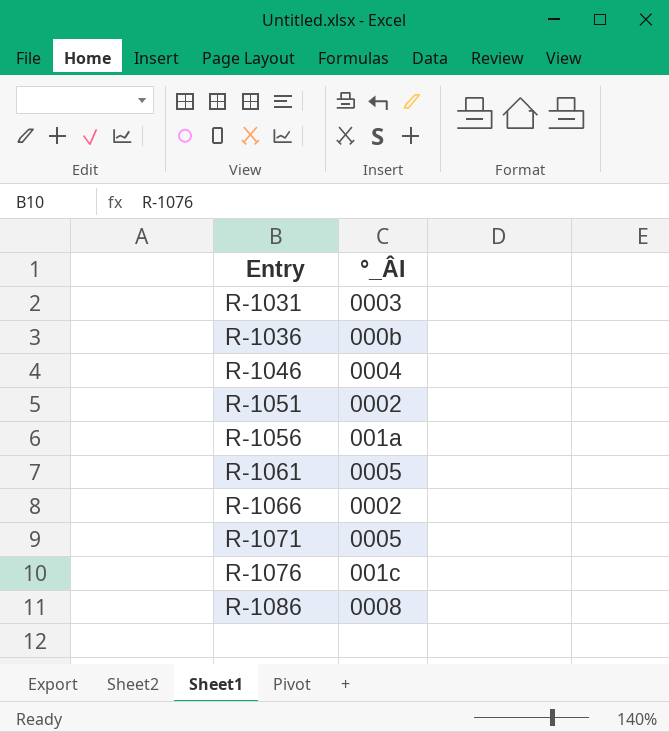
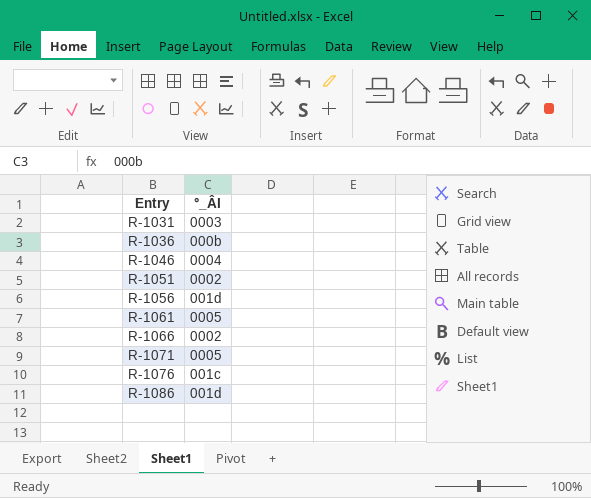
R-1056 | °_ÂI: 001a -> 001d
R-1086 | °_ÂI: 0008 -> 001d

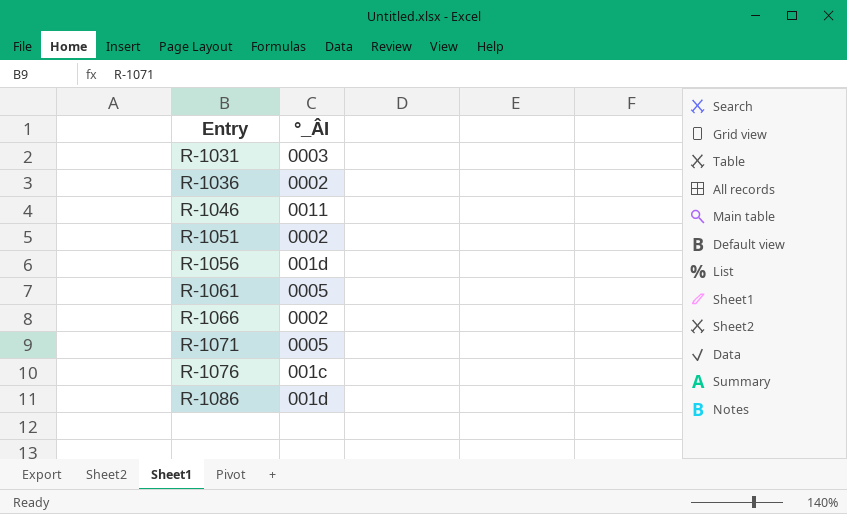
R-1036 | °_ÂI: 000b -> 0002
R-1046 | °_ÂI: 0004 -> 0011

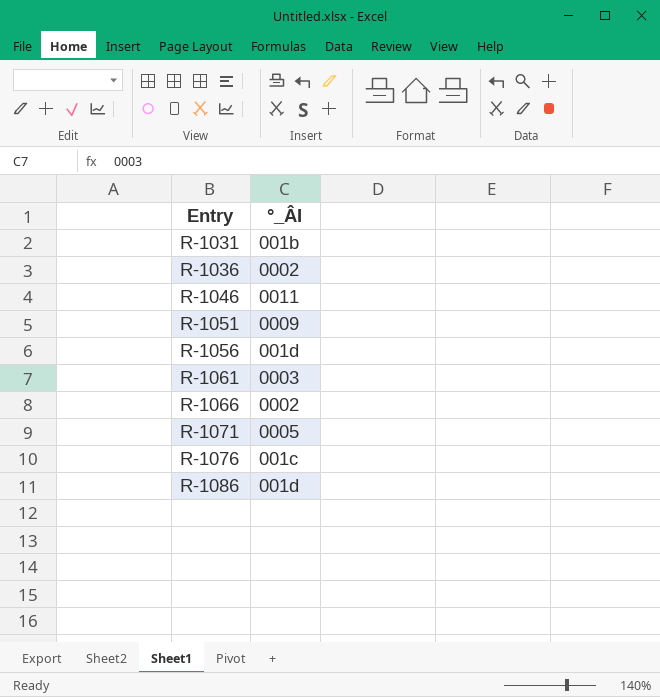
R-1031 | °_ÂI: 0003 -> 001b
R-1051 | °_ÂI: 0002 -> 0009
R-1061 | °_ÂI: 0005 -> 0003

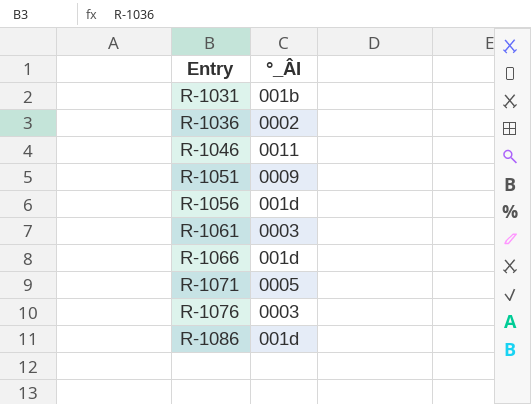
R-1066 | °_ÂI: 0002 -> 001d
R-1076 | °_ÂI: 001c -> 0003

